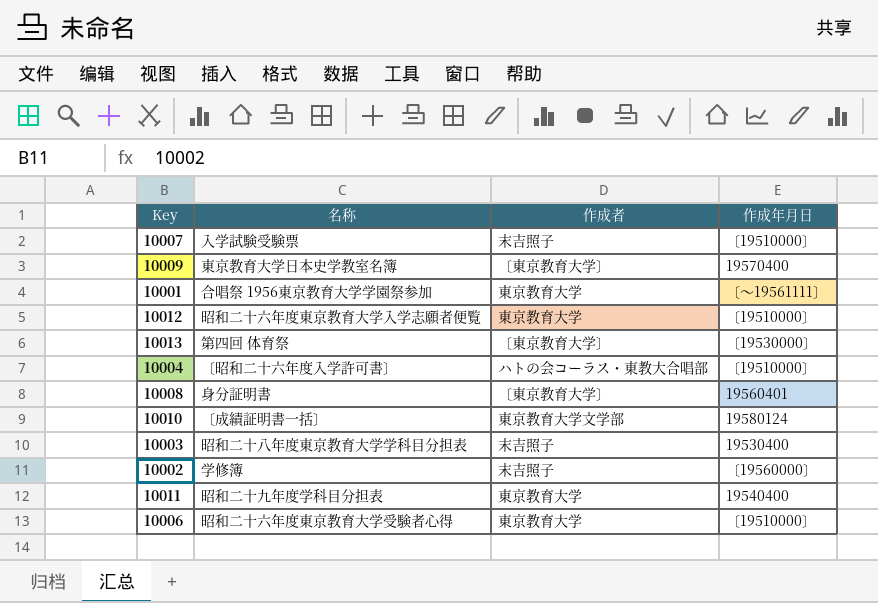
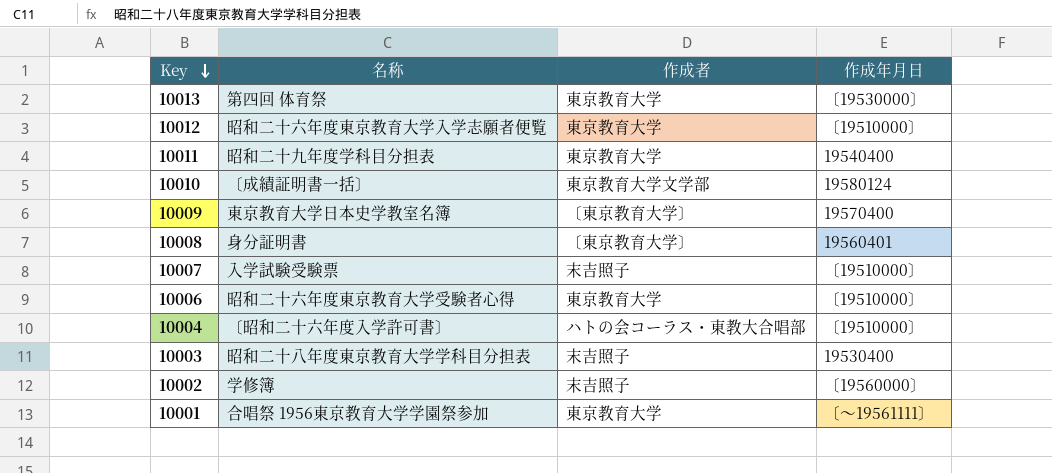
row order: none -> Key descending
10013 | 作成者: 〔東京教育大学〕 -> 東京教育大学

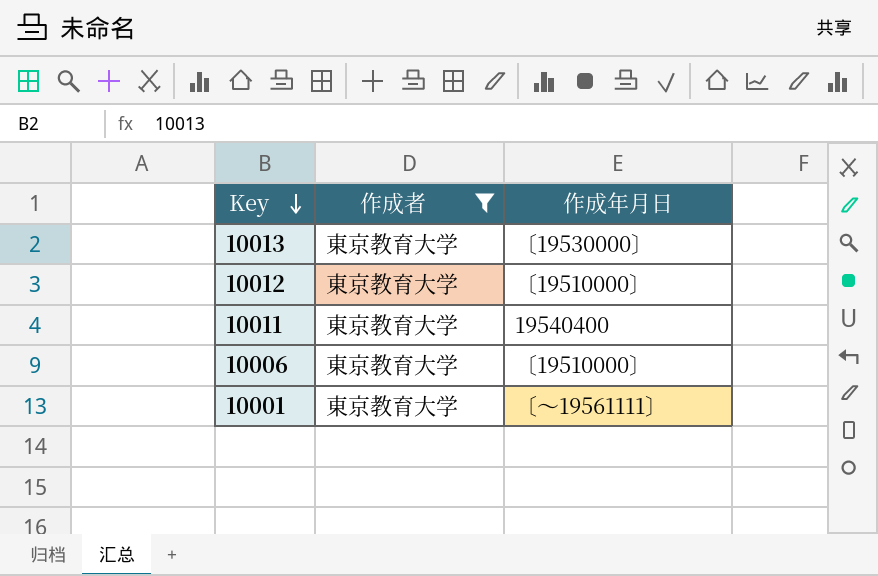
filter: none -> 作成者 = 東京教育大学
column 名称 | position: 2 -> none

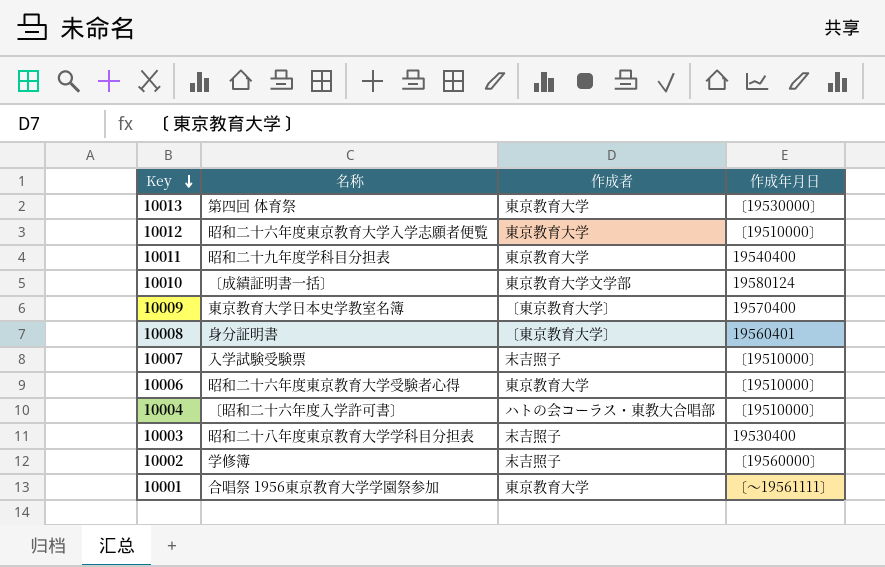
filter: 作成者 = 東京教育大学 -> none
column 名称 | position: none -> 2

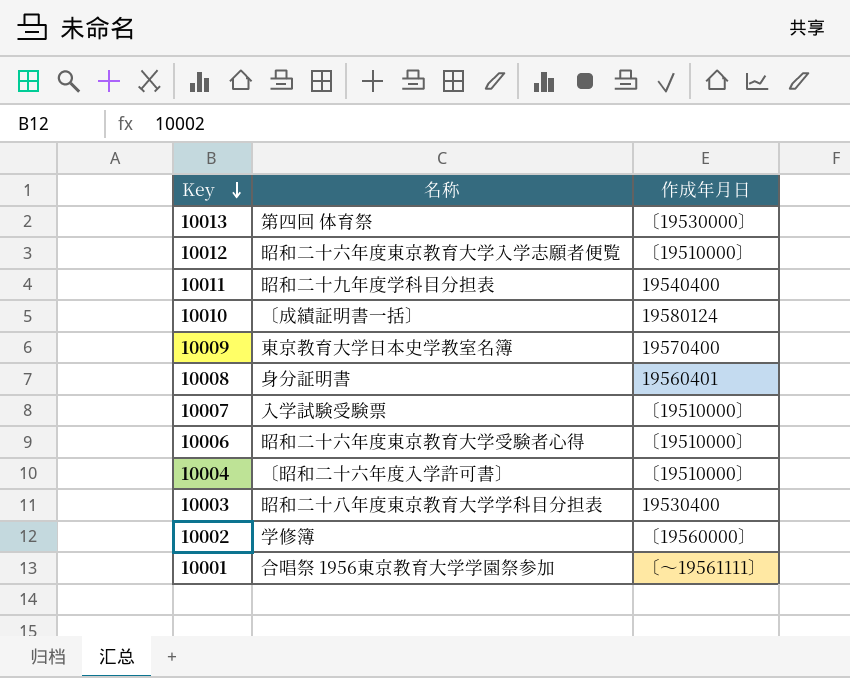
column 作成者 | position: 3 -> none

